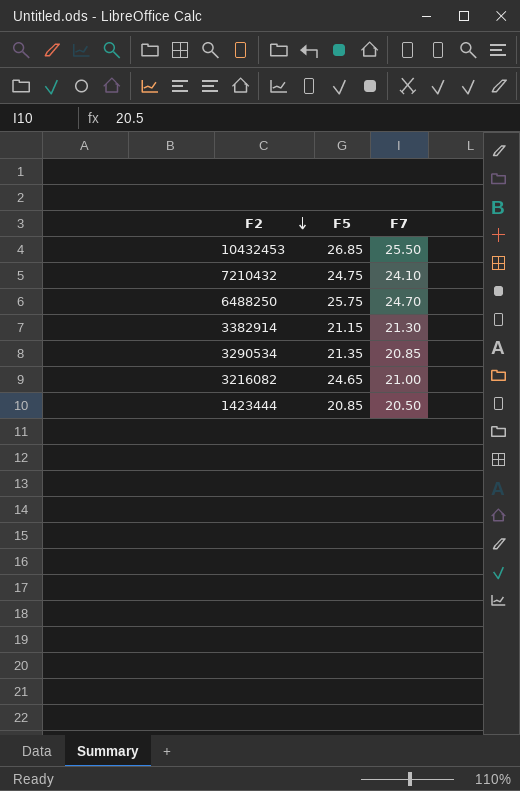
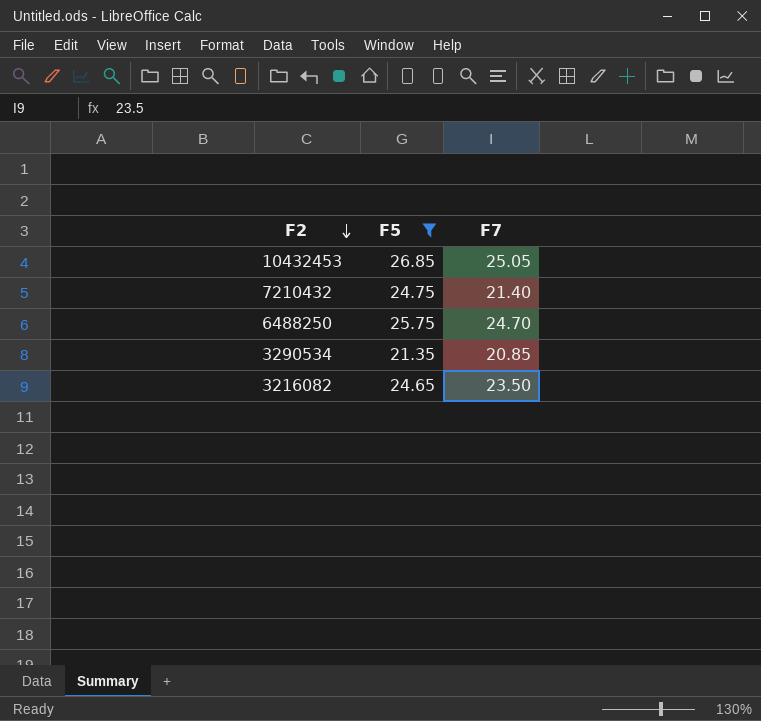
filter: none -> F5 >= 21.35
10432453 | F7: 25.50 -> 25.05
7210432 | F7: 24.10 -> 21.40
3216082 | F7: 21.00 -> 23.50

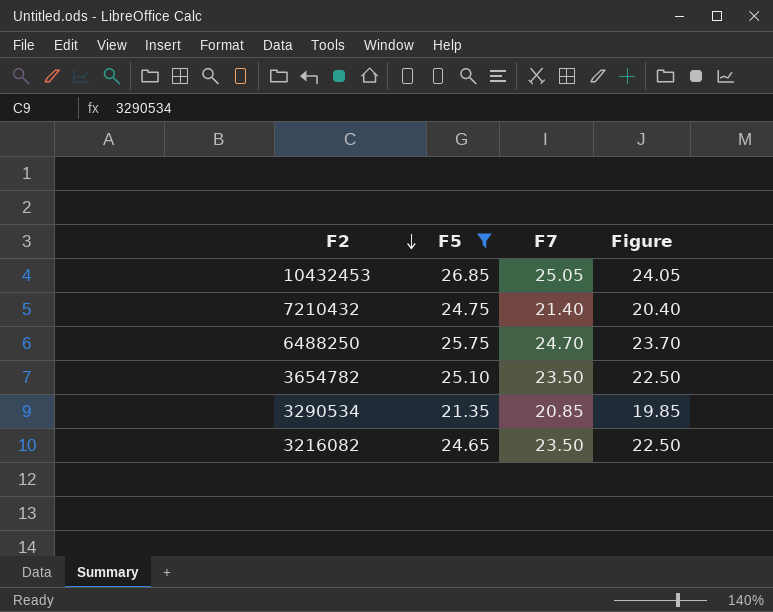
column Figure | formula: none -> [F7] - 1
row 3654782: none -> 25.10 | 23.50 | 22.50

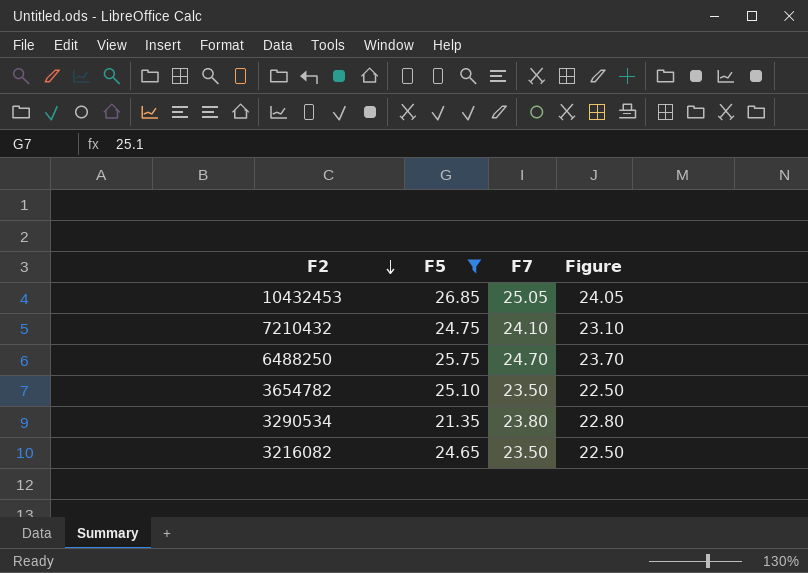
7210432 | F7: 21.40 -> 24.10
7210432 | Figure: 20.40 -> 23.10
3290534 | F7: 20.85 -> 23.80
3290534 | Figure: 19.85 -> 22.80

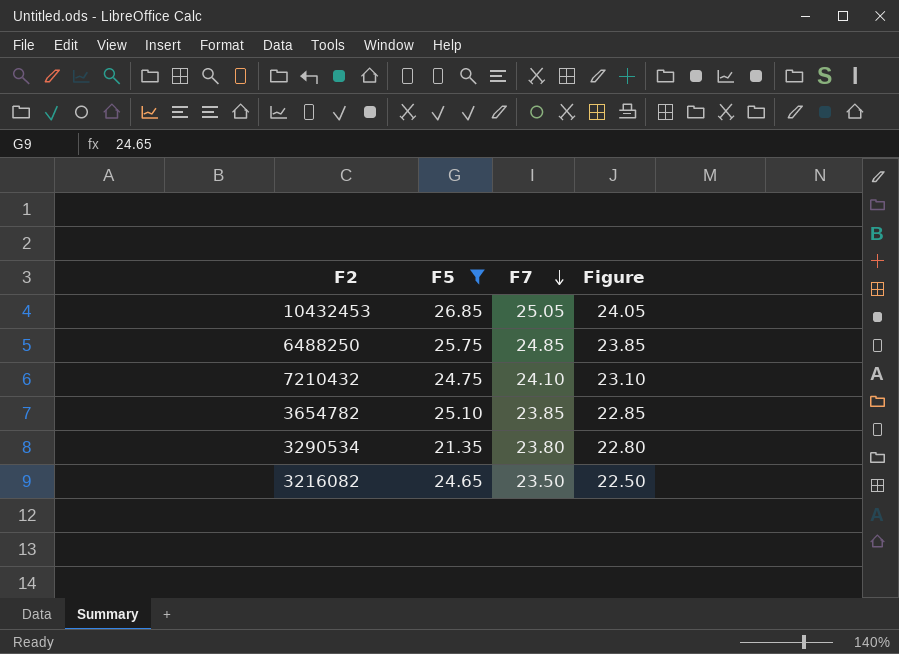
row order: F2 descending -> F7 descending
6488250 | F7: 24.70 -> 24.85
6488250 | Figure: 23.70 -> 23.85
3654782 | F7: 23.50 -> 23.85
3654782 | Figure: 22.50 -> 22.85

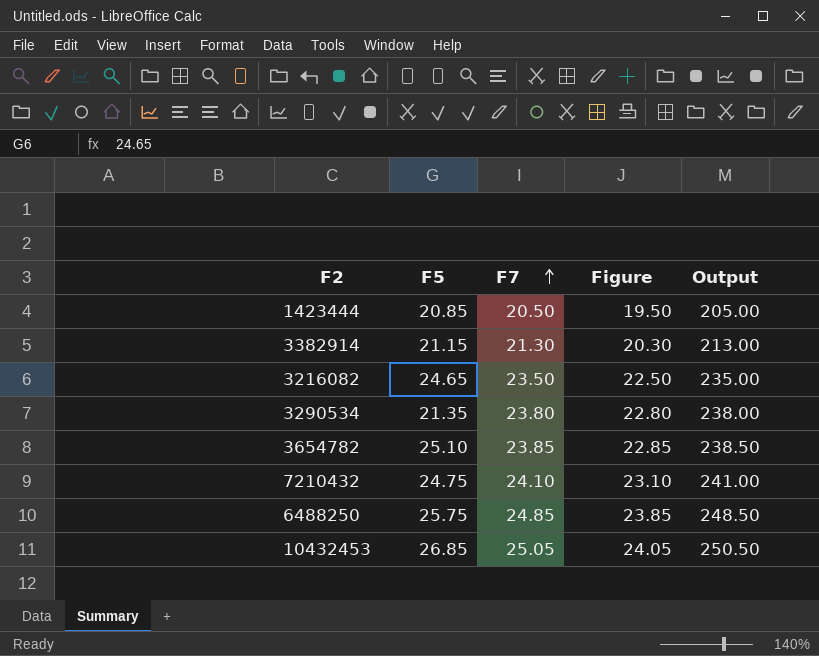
filter: F5 >= 21.35 -> none
row order: F7 descending -> F7 ascending
column Output | formula: none -> [F7] * 10

